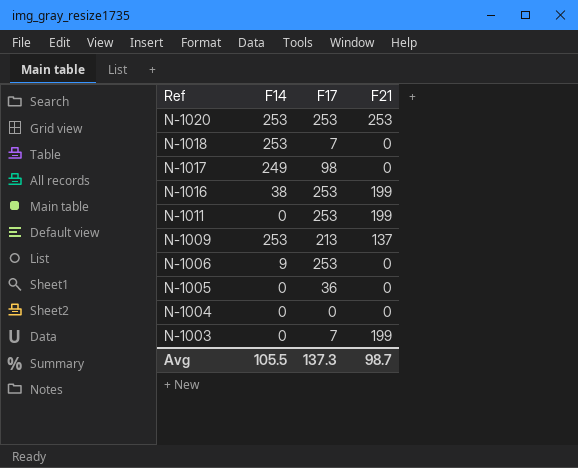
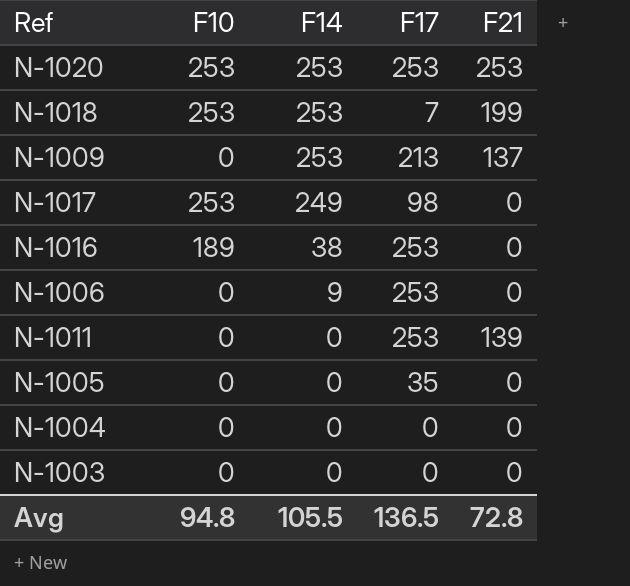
row order: Ref descending -> F14 descending
column F10 | position: none -> 2
N-1018 | F21: 0 -> 199
N-1016 | F21: 199 -> 0
N-1011 | F21: 199 -> 139
N-1005 | F17: 36 -> 35
N-1003 | F17: 7 -> 0
N-1003 | F21: 199 -> 0
Avg | F17: 137.3 -> 136.5
Avg | F21: 98.7 -> 72.8

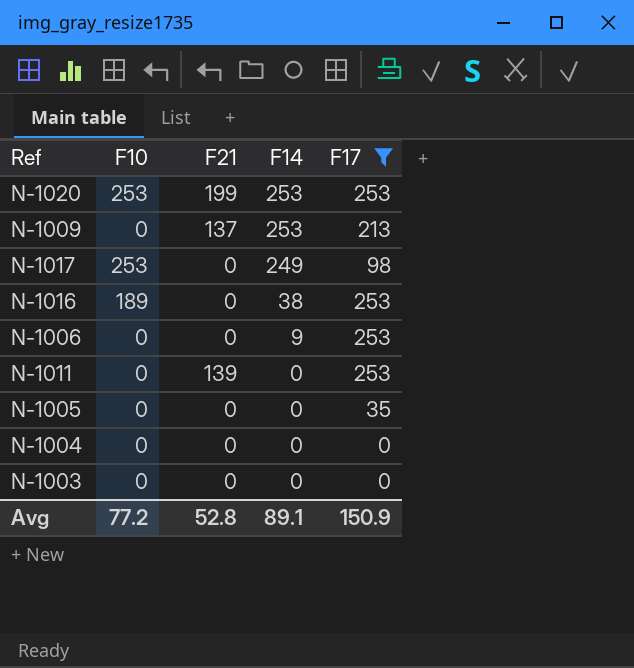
filter: none -> F17 != 7
column F21 | position: 5 -> 3
N-1020 | F21: 253 -> 199
Avg | F10: 94.8 -> 77.2
Avg | F21: 72.8 -> 52.8
Avg | F14: 105.5 -> 89.1
Avg | F17: 136.5 -> 150.9

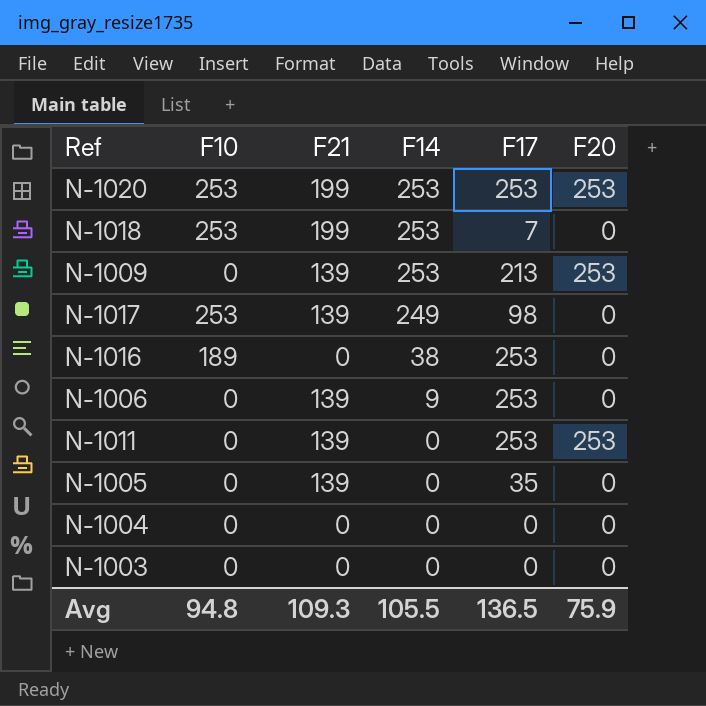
filter: F17 != 7 -> none
column F20 | position: none -> 6
N-1009 | F21: 137 -> 139
N-1017 | F21: 0 -> 139
N-1006 | F21: 0 -> 139
N-1005 | F21: 0 -> 139
Avg | F10: 77.2 -> 94.8
Avg | F21: 52.8 -> 109.3
Avg | F14: 89.1 -> 105.5
Avg | F17: 150.9 -> 136.5

